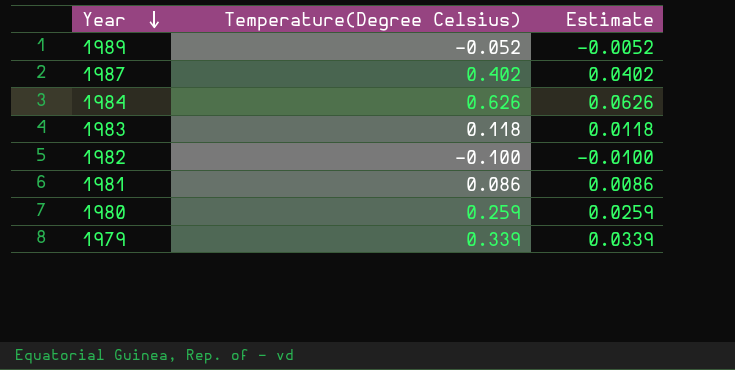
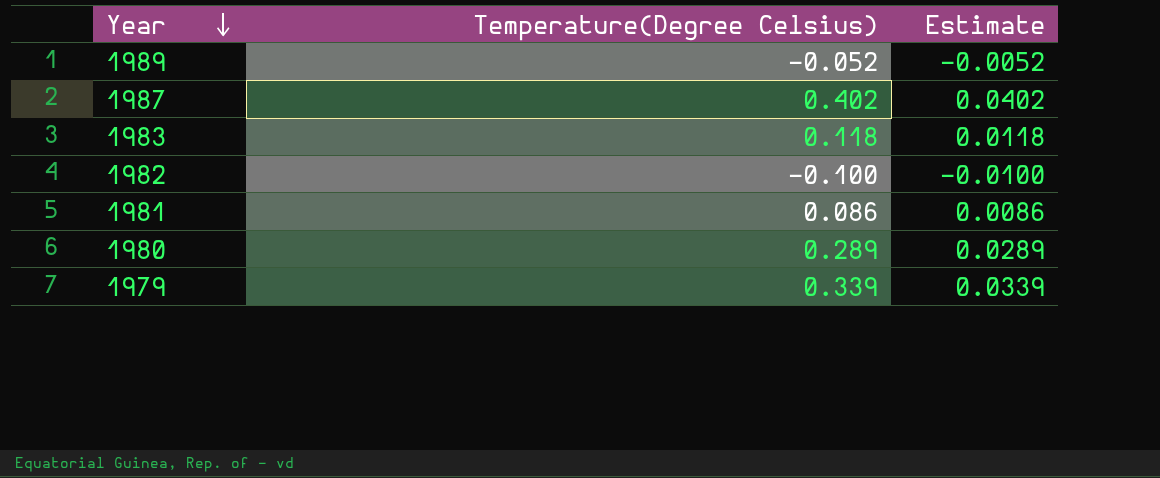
row 1984: 0.626 | 0.0626 -> none
1980 | Temperature(Degree Celsius): 0.259 -> 0.289
1980 | Estimate: 0.0259 -> 0.0289

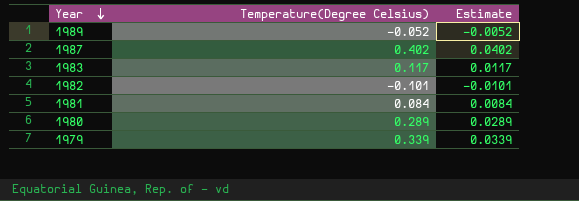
1983 | Temperature(Degree Celsius): 0.118 -> 0.117
1983 | Estimate: 0.0118 -> 0.0117
1982 | Temperature(Degree Celsius): -0.100 -> -0.101
1982 | Estimate: -0.0100 -> -0.0101
1981 | Temperature(Degree Celsius): 0.086 -> 0.084
1981 | Estimate: 0.0086 -> 0.0084

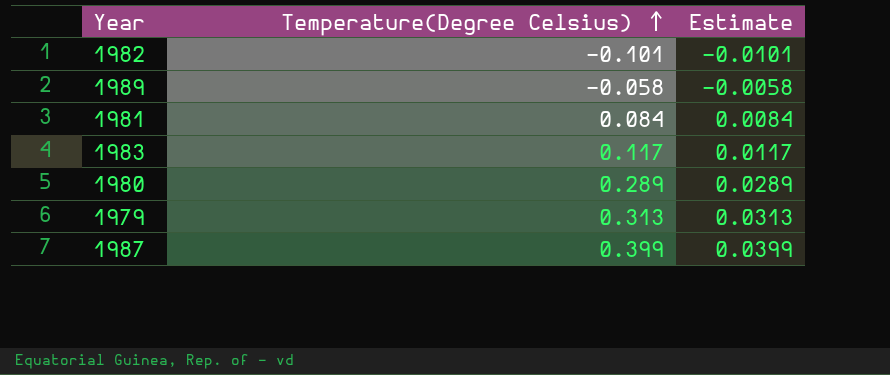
row order: Year descending -> Temperature(Degree Celsius) ascending
1989 | Temperature(Degree Celsius): -0.052 -> -0.058
1989 | Estimate: -0.0052 -> -0.0058
1979 | Temperature(Degree Celsius): 0.339 -> 0.313
1979 | Estimate: 0.0339 -> 0.0313
1987 | Temperature(Degree Celsius): 0.402 -> 0.399
1987 | Estimate: 0.0402 -> 0.0399

